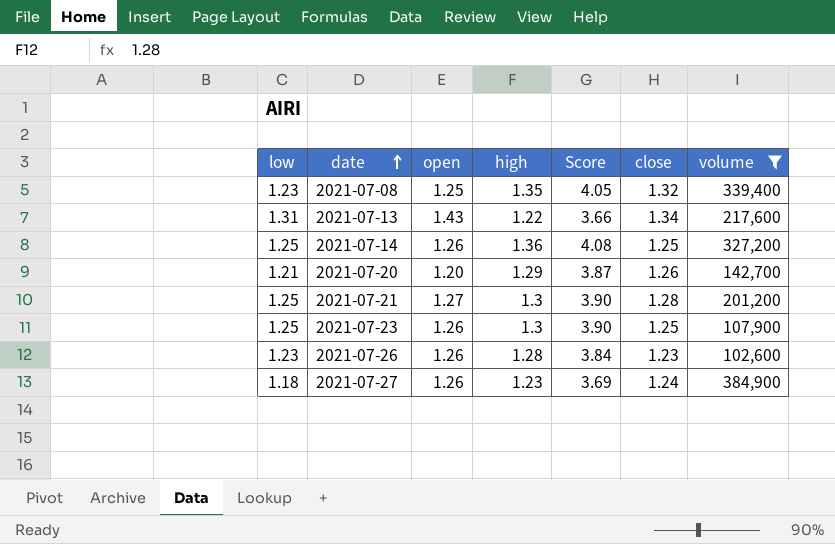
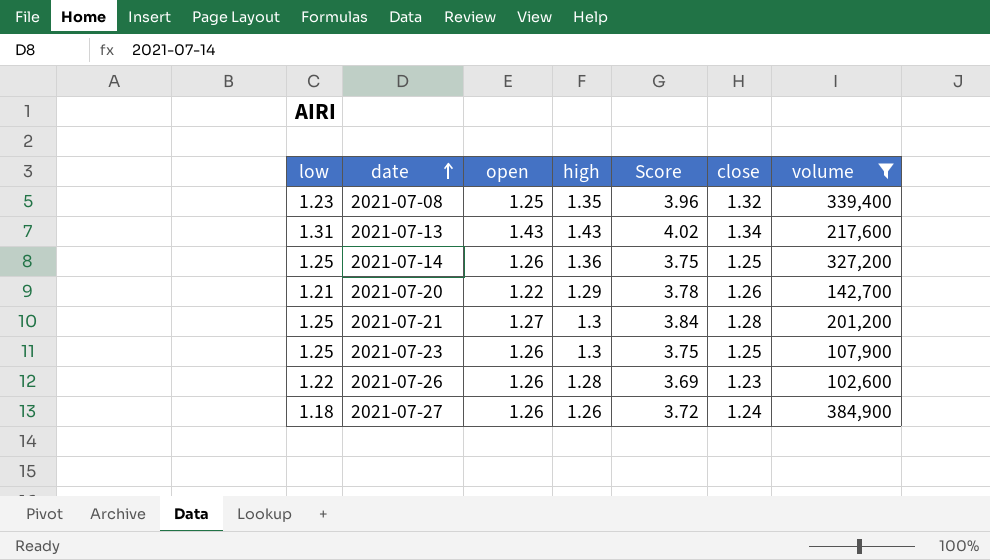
column Score | formula: [high] * 3 -> [close] * 3
2021-07-13 | high: 1.22 -> 1.43
2021-07-20 | open: 1.20 -> 1.22
2021-07-26 | low: 1.23 -> 1.22
2021-07-27 | high: 1.23 -> 1.26

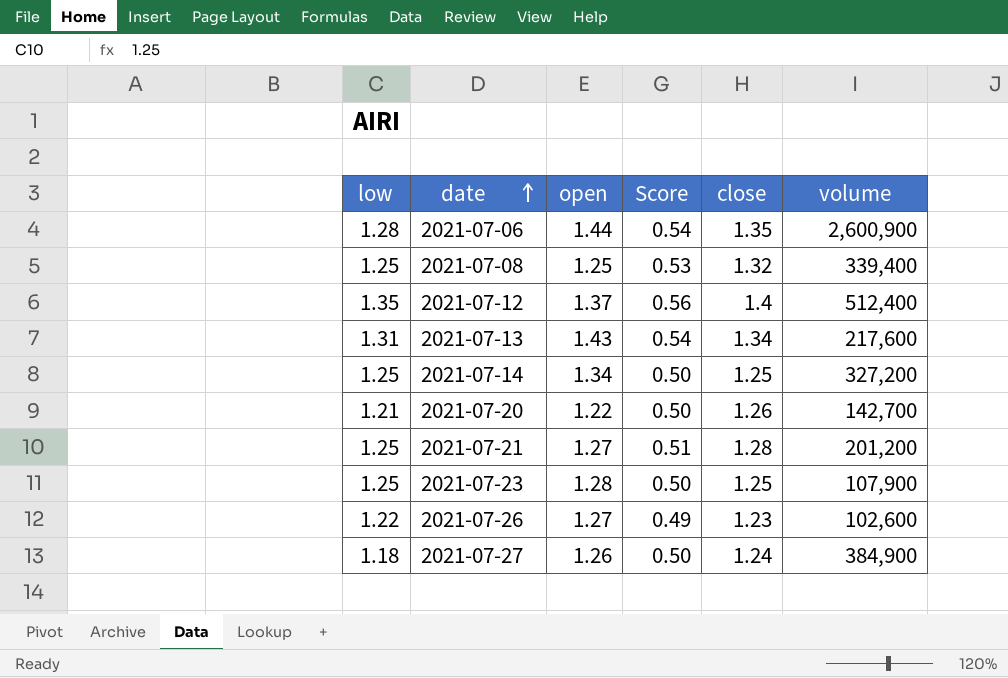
filter: volume <= 384,900 -> none
column high | position: 4 -> none
column Score | formula: [close] * 3 -> [close] * 0.4
2021-07-08 | low: 1.23 -> 1.25
2021-07-14 | open: 1.26 -> 1.34
2021-07-23 | open: 1.26 -> 1.28
2021-07-26 | open: 1.26 -> 1.27

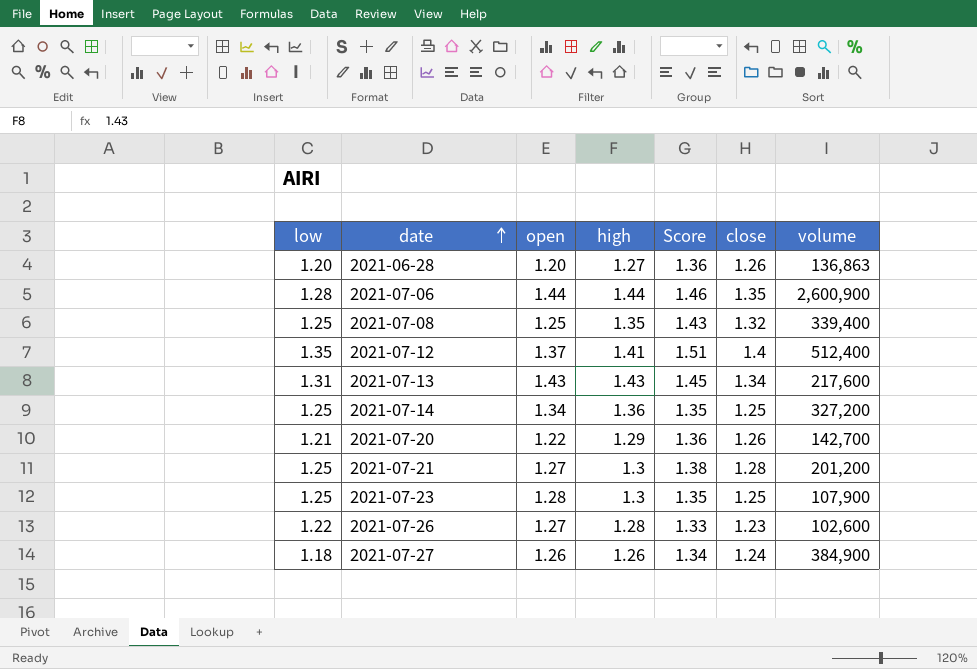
column high | position: none -> 4
column Score | formula: [close] * 0.4 -> [close] * 1.08
row 2021-06-28: none -> 1.20 | 1.20 | 1.27 | 1.36 | 1.26 | 136,863

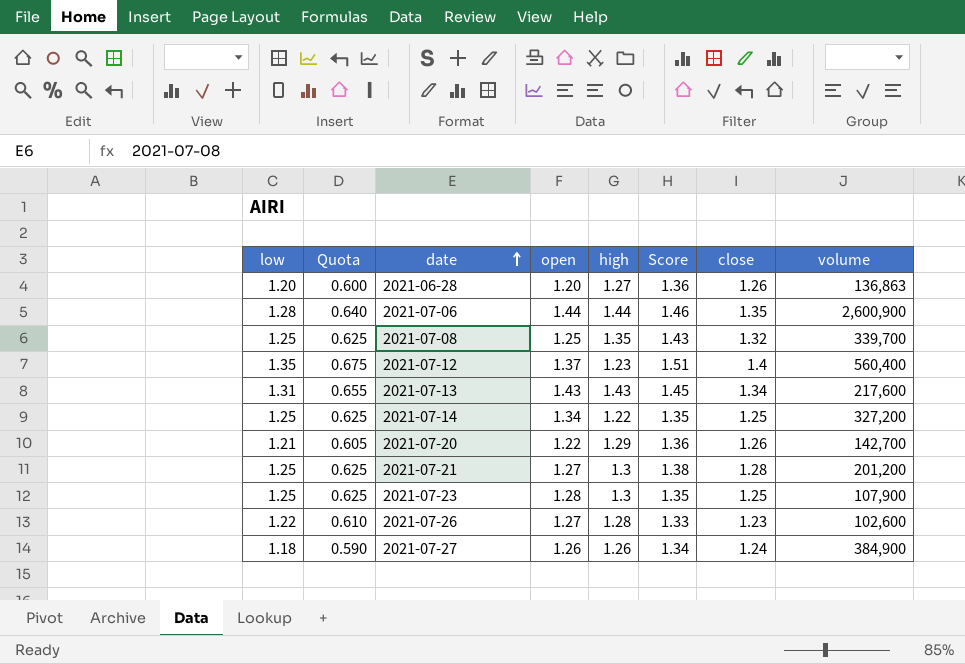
column Quota | formula: none -> [low] * 0.5
2021-07-08 | volume: 339,400 -> 339,700
2021-07-12 | high: 1.41 -> 1.23
2021-07-12 | volume: 512,400 -> 560,400
2021-07-14 | high: 1.36 -> 1.22

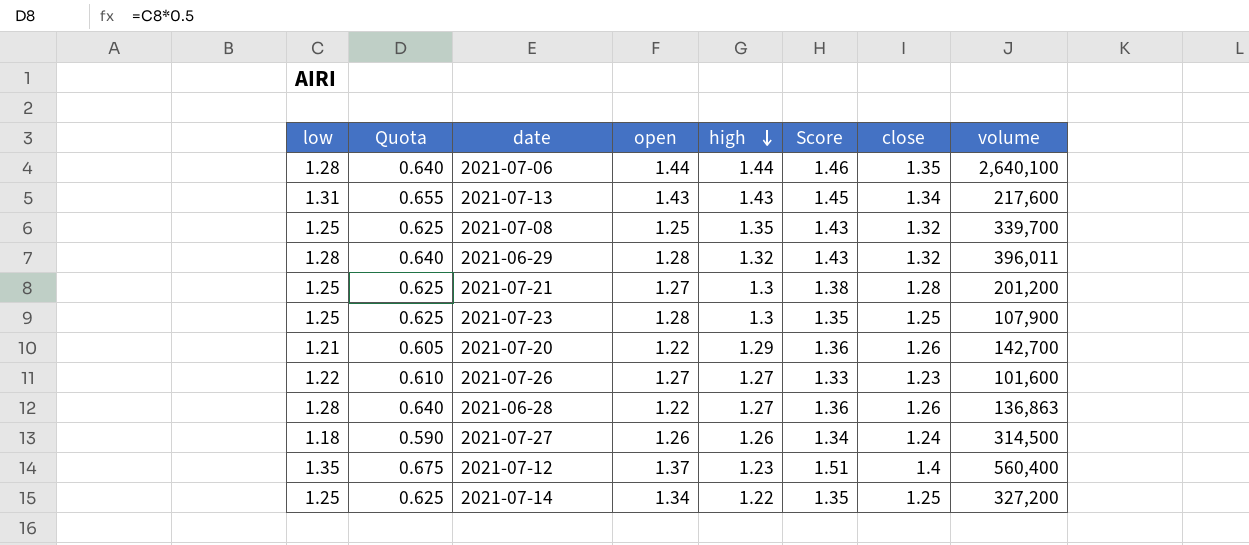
row order: date ascending -> high descending
2021-07-06 | volume: 2,600,900 -> 2,640,100
row 2021-06-29: none -> 1.28 | 0.640 | 1.28 | 1.32 | 1.43 | 1.32 | 396,011
2021-07-26 | high: 1.28 -> 1.27
2021-07-26 | volume: 102,600 -> 101,600
2021-06-28 | low: 1.20 -> 1.28
2021-06-28 | Quota: 0.600 -> 0.640
2021-06-28 | open: 1.20 -> 1.22
2021-07-27 | volume: 384,900 -> 314,500

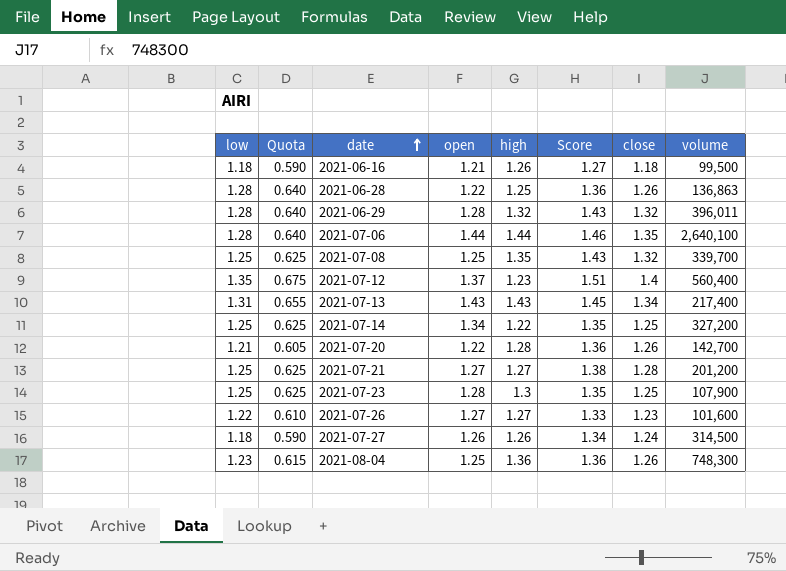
row order: high descending -> date ascending
row 2021-06-16: none -> 1.18 | 0.590 | 1.21 | 1.26 | 1.27 | 1.18 | 99,500
2021-06-28 | high: 1.27 -> 1.25
2021-07-13 | volume: 217,600 -> 217,400
2021-07-20 | high: 1.29 -> 1.28
2021-07-21 | high: 1.3 -> 1.27
row 2021-08-04: none -> 1.23 | 0.615 | 1.25 | 1.36 | 1.36 | 1.26 | 748,300

